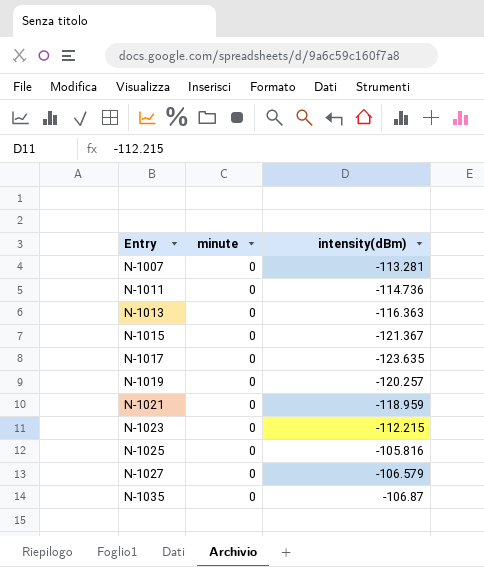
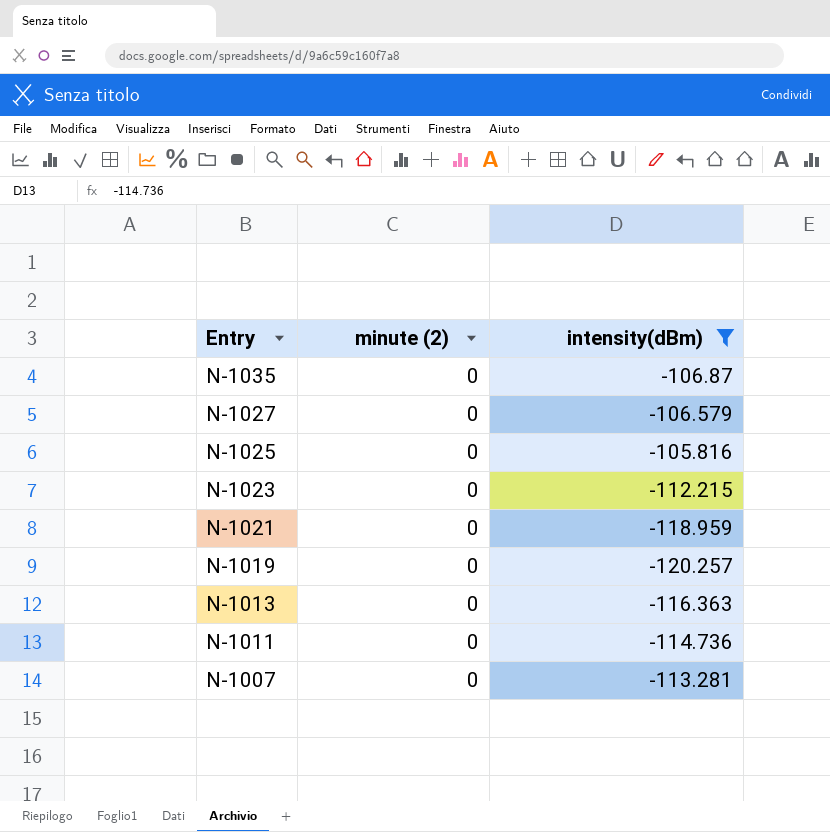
filter: none -> intensity(dBm) >= -120.257
row order: Entry ascending -> Entry descending
column name: minute -> minute (2)

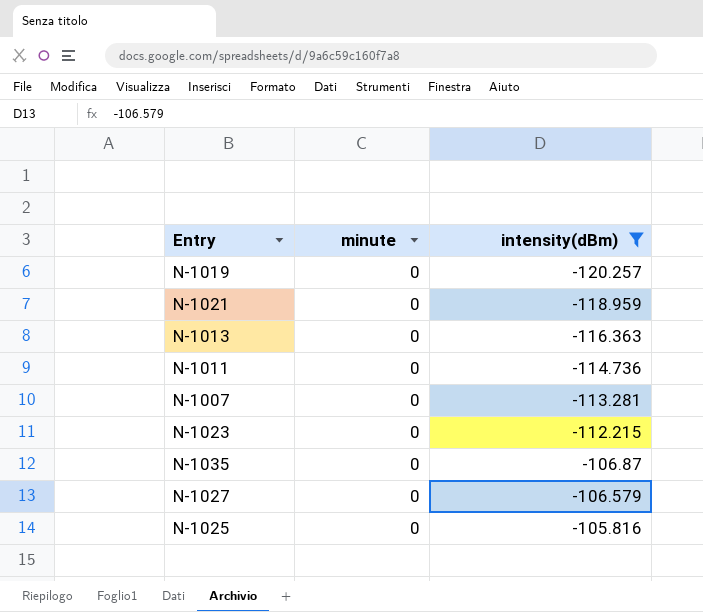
row order: Entry descending -> intensity(dBm) ascending
column name: minute (2) -> minute

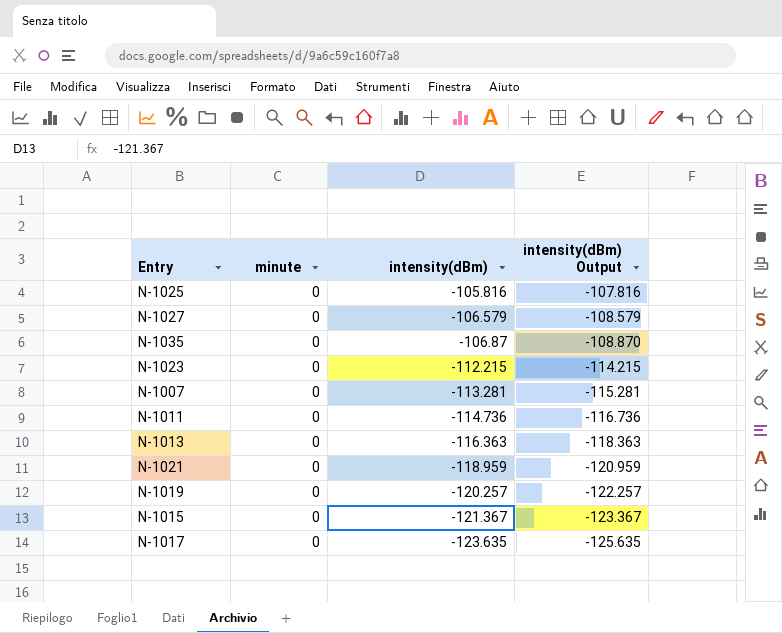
filter: intensity(dBm) >= -120.257 -> none
row order: intensity(dBm) ascending -> intensity(dBm) descending
column intensity(dBm) Output | formula: none -> [intensity(dBm)] - 2

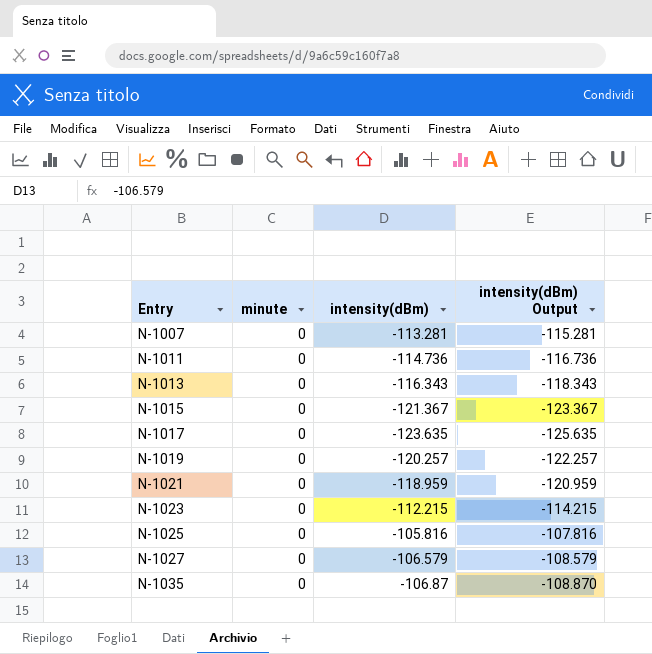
row order: intensity(dBm) descending -> Entry ascending
N-1013 | intensity(dBm): -116.363 -> -116.343
N-1013 | intensity(dBm) Output: -118.363 -> -118.343

